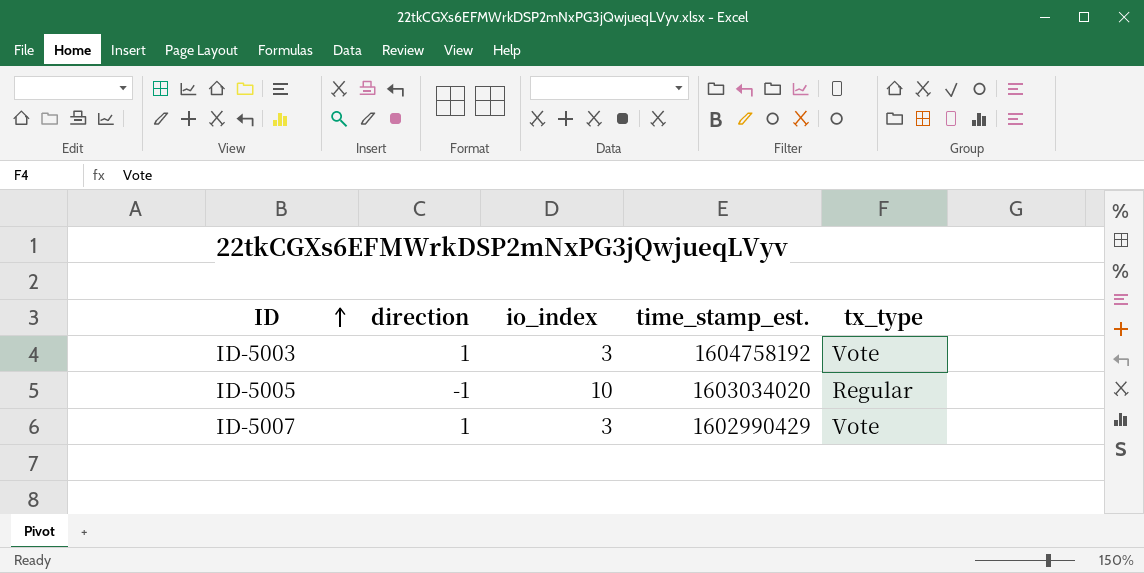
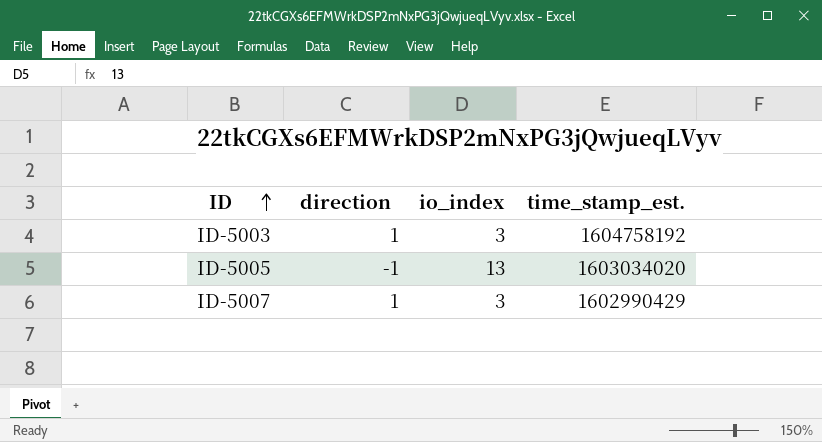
column tx_type | position: 5 -> none
ID-5005 | io_index: 10 -> 13

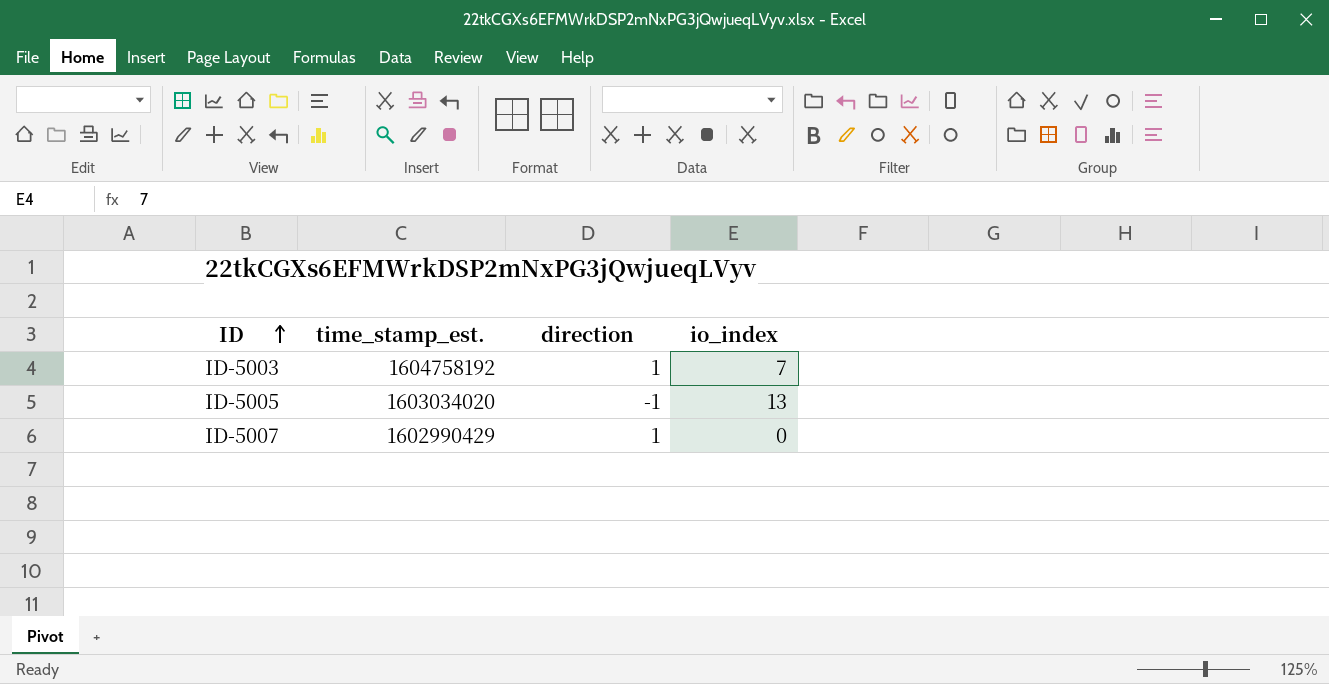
column time_stamp_est. | position: 4 -> 2
ID-5003 | io_index: 3 -> 7
ID-5007 | io_index: 3 -> 0

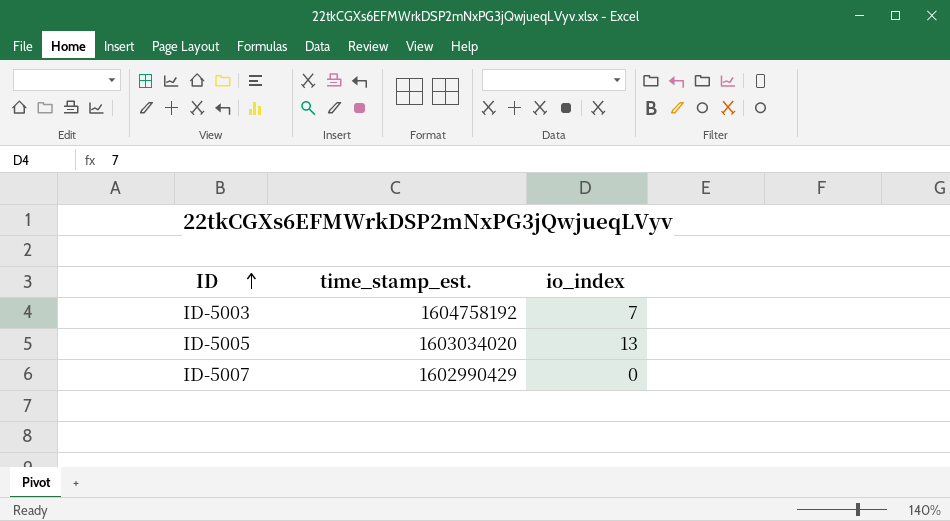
column direction | position: 3 -> none

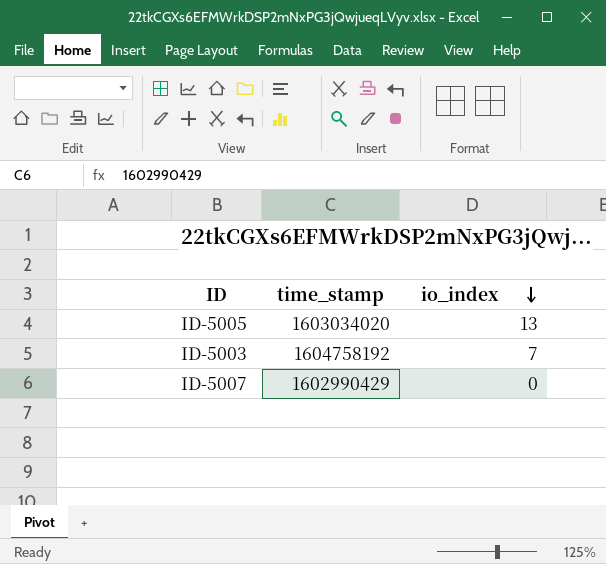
row order: ID ascending -> io_index descending
column name: time_stamp_est. -> time_stamp

